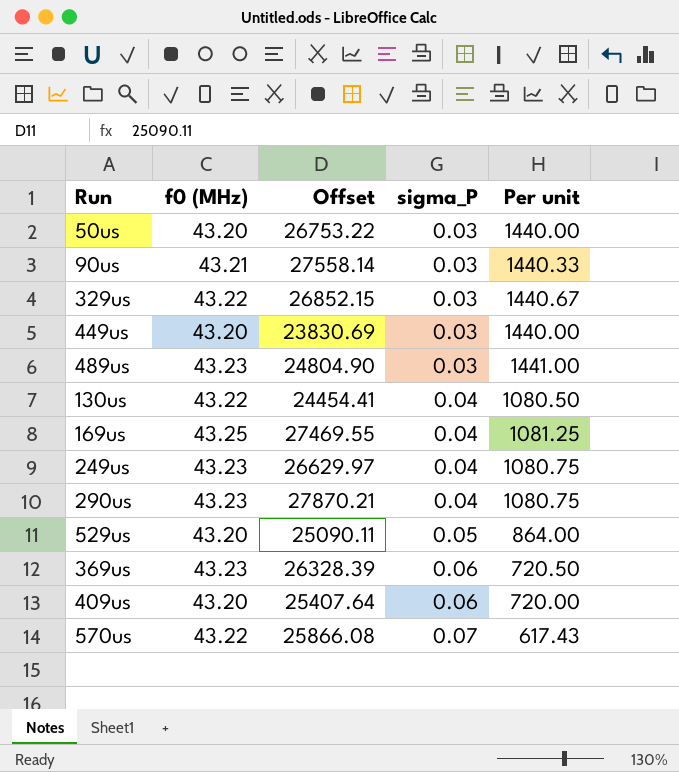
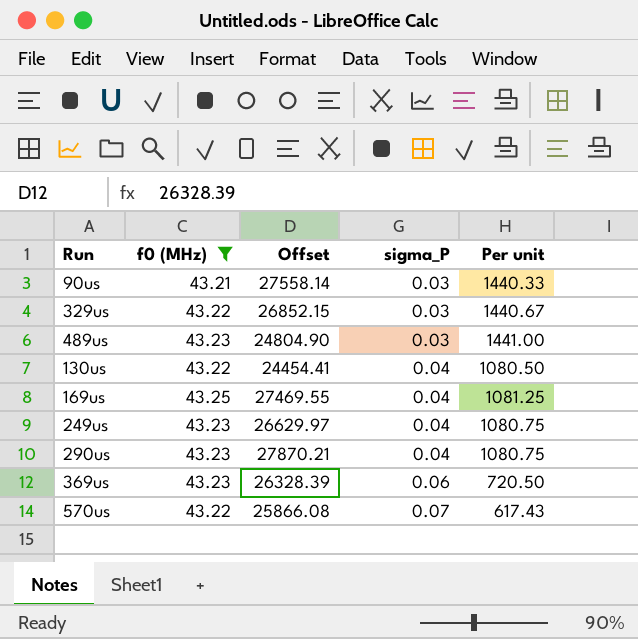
filter: none -> f0 (MHz) != 43.20

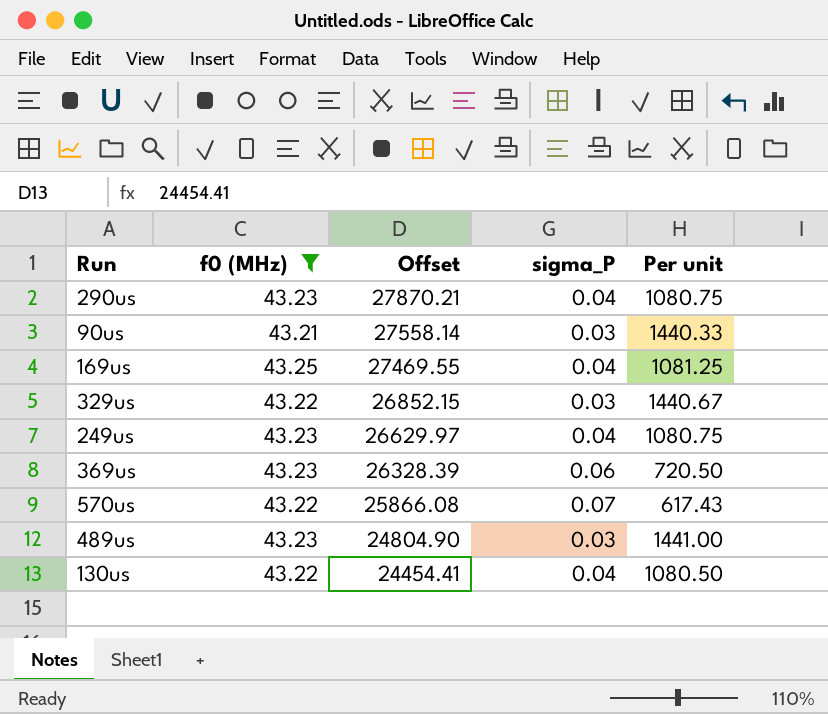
row order: sigma_P ascending -> Offset descending

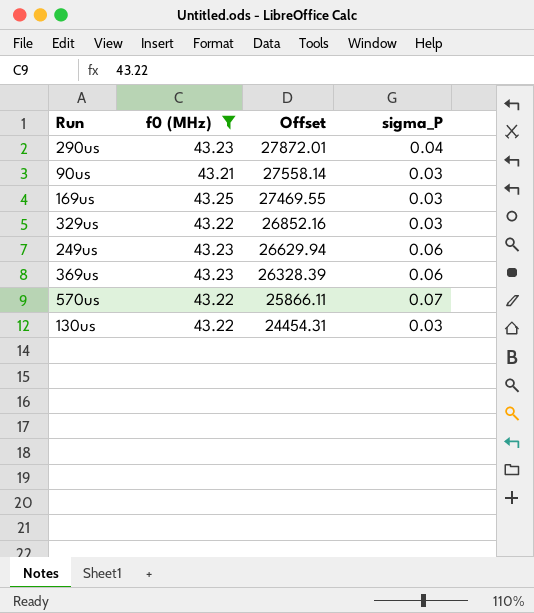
column Per unit | formula: [f0 (MHz)] / [sigma_P] -> none
row 489us: 43.23 | 24804.90 | 0.03 | 1441.00 -> none
290us | Offset: 27870.21 -> 27872.01
169us | sigma_P: 0.04 -> 0.03
329us | Offset: 26852.15 -> 26852.16
249us | Offset: 26629.97 -> 26629.94
249us | sigma_P: 0.04 -> 0.06
570us | Offset: 25866.08 -> 25866.11
130us | Offset: 24454.41 -> 24454.31
130us | sigma_P: 0.04 -> 0.03

